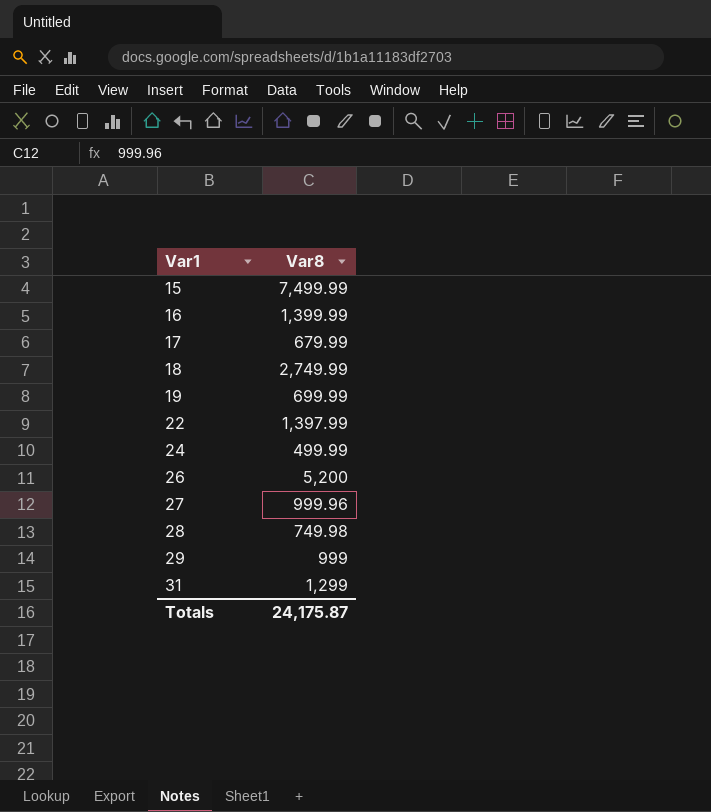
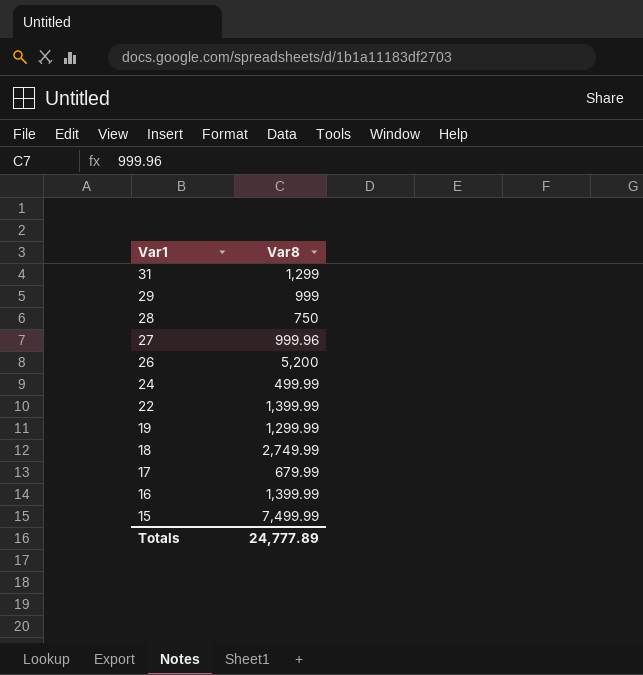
row order: Var1 ascending -> Var1 descending
28 | Var8: 749.98 -> 750
22 | Var8: 1,397.99 -> 1,399.99
19 | Var8: 699.99 -> 1,299.99
Totals | Var8: 24,175.87 -> 24,777.89

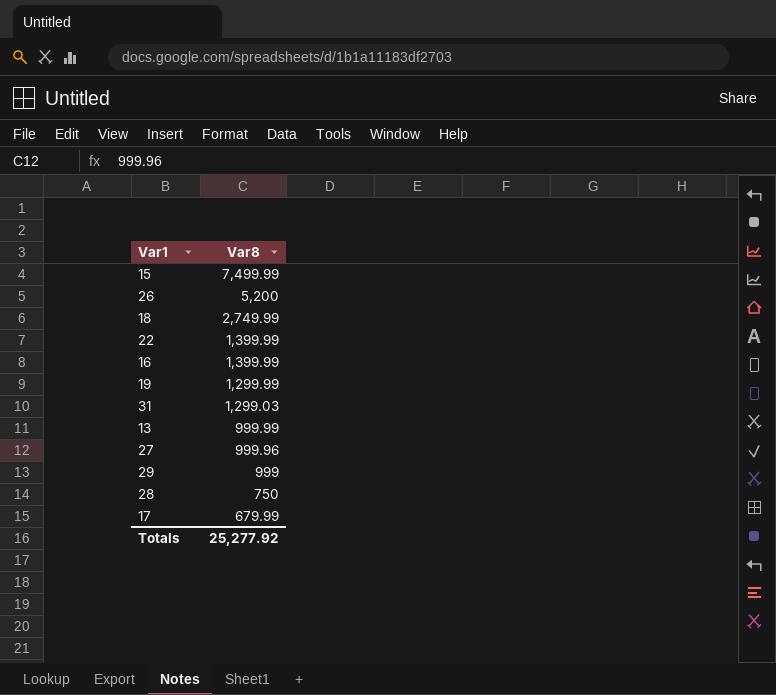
row order: Var1 descending -> Var8 descending
row 24: 499.99 -> none
31 | Var8: 1,299 -> 1,299.03
row 13: none -> 999.99
Totals | Var8: 24,777.89 -> 25,277.92

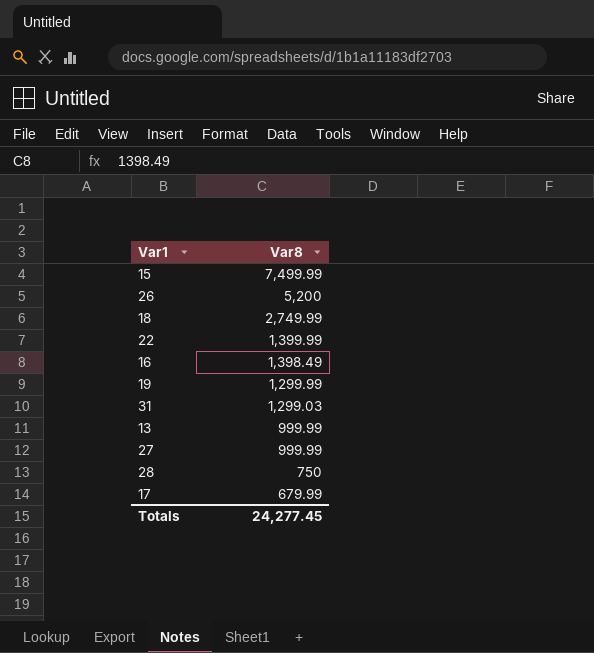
row 29: 999 -> none
16 | Var8: 1,399.99 -> 1,398.49
27 | Var8: 999.96 -> 999.99
Totals | Var8: 25,277.92 -> 24,277.45

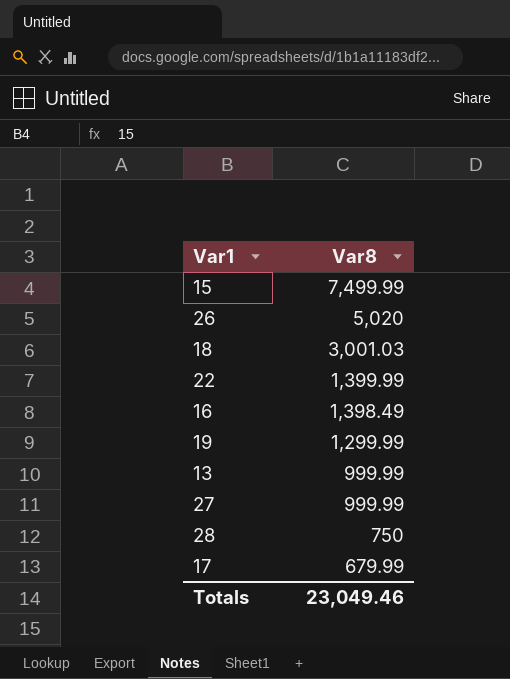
row 31: 1,299.03 -> none
26 | Var8: 5,200 -> 5,020
18 | Var8: 2,749.99 -> 3,001.03
Totals | Var8: 24,277.45 -> 23,049.46

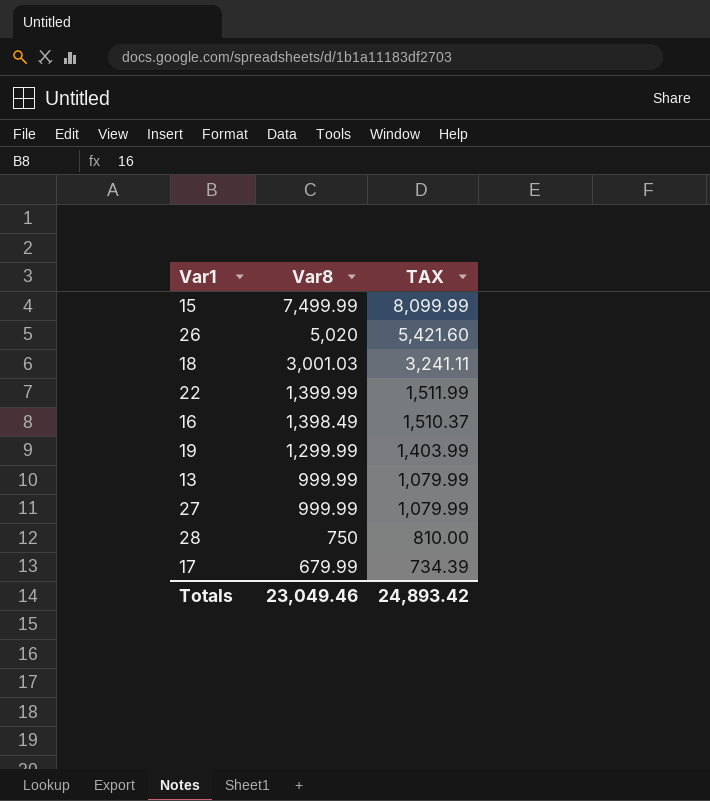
column TAX | formula: none -> [Var8] * 1.08

